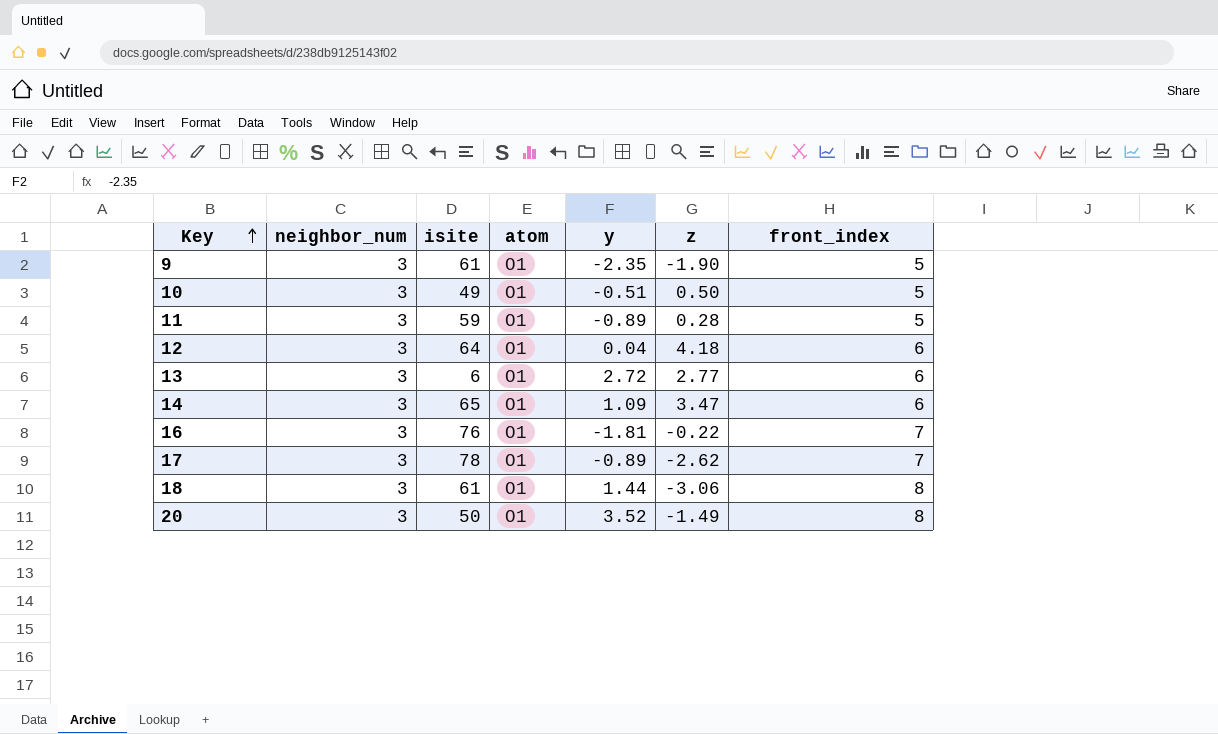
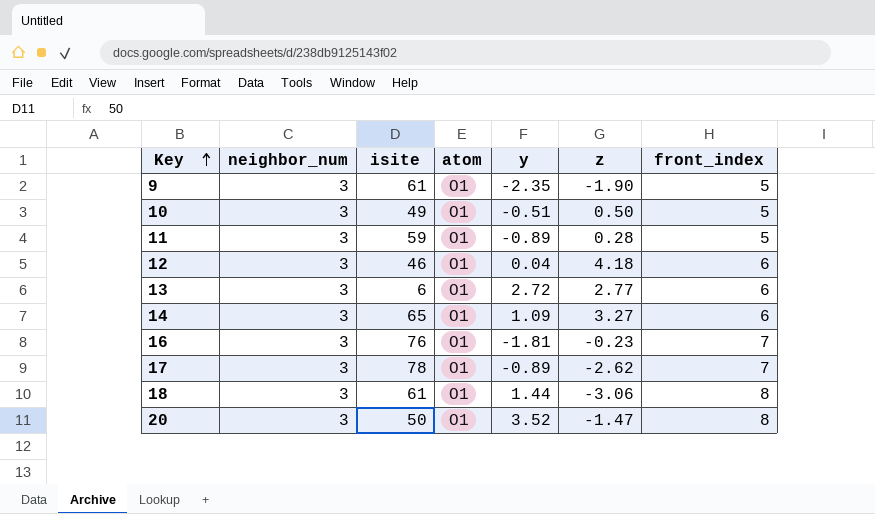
12 | isite: 64 -> 46
14 | z: 3.47 -> 3.27
16 | z: -0.22 -> -0.23
20 | z: -1.49 -> -1.47

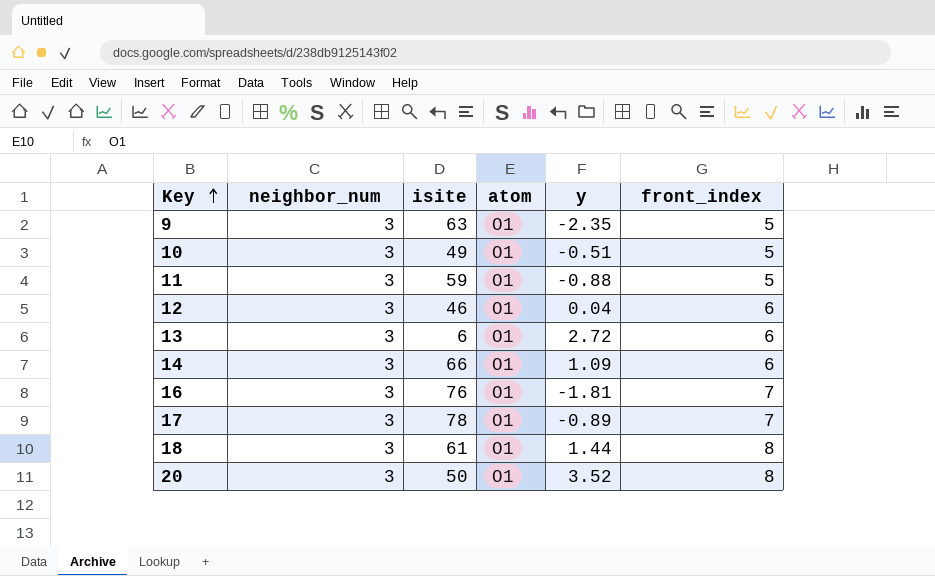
column z | position: 6 -> none
9 | isite: 61 -> 63
11 | y: -0.89 -> -0.88
14 | isite: 65 -> 66

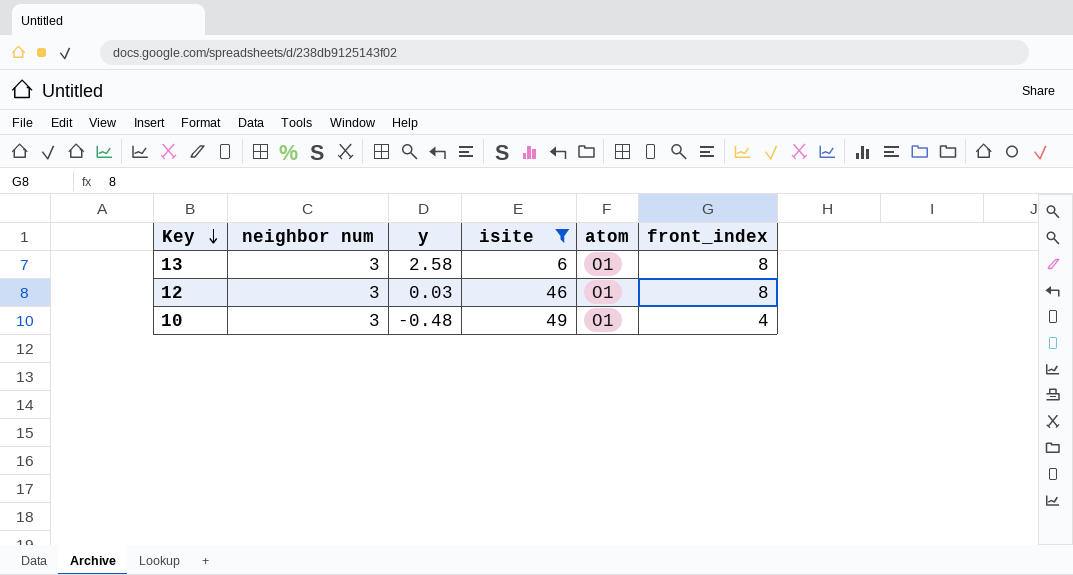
filter: none -> isite <= 49
row order: Key ascending -> Key descending
column name: neighbor_num -> neighbor num
column y | position: 5 -> 3
13 | y: 2.72 -> 2.58
13 | front_index: 6 -> 8
12 | y: 0.04 -> 0.03
12 | front_index: 6 -> 8
10 | y: -0.51 -> -0.48
10 | front_index: 5 -> 4

